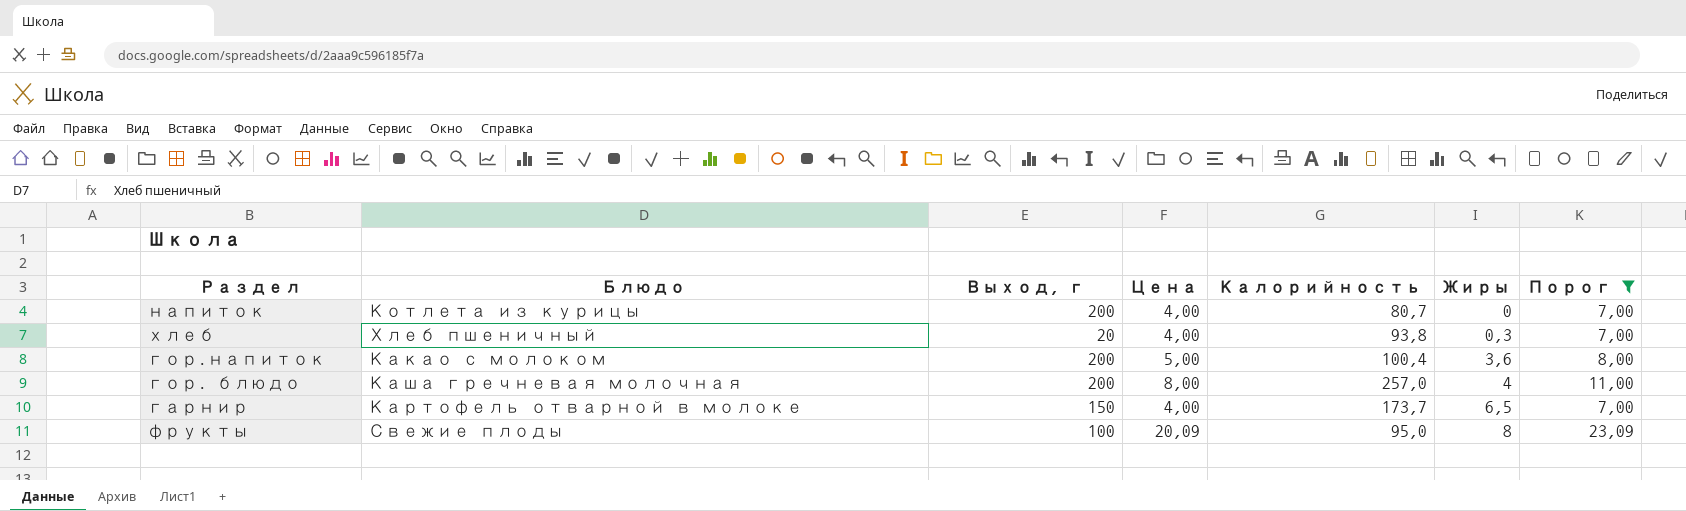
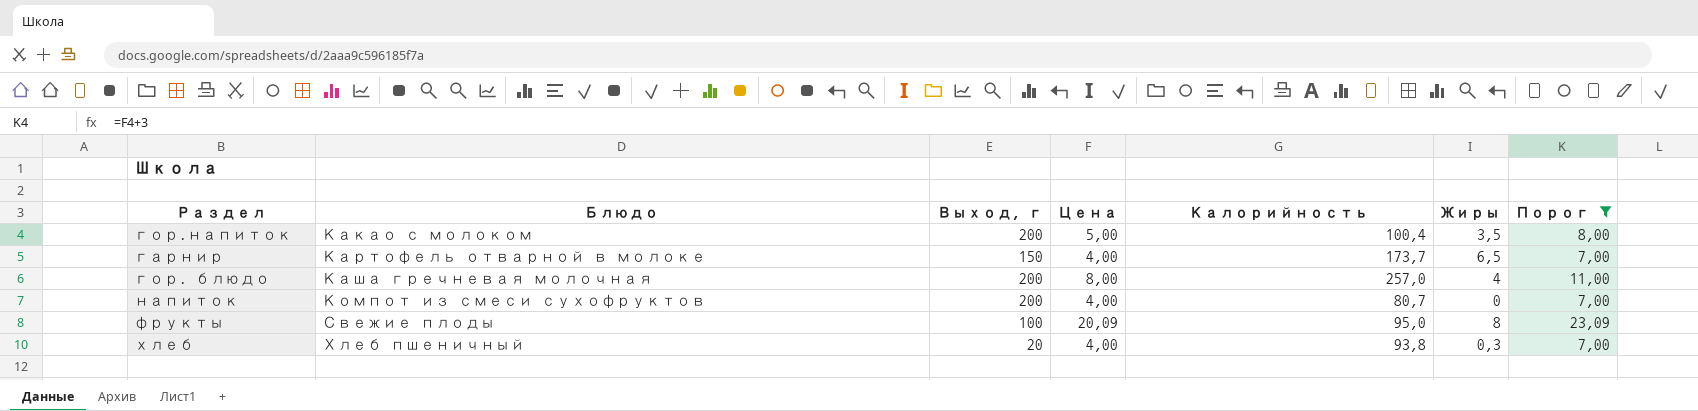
row order: Жиры ascending -> Блюдо ascending
гор.напиток | Жиры: 3,6 -> 3,5
напиток | Блюдо: Котлета из курицы -> Компот из смеси сухофруктов

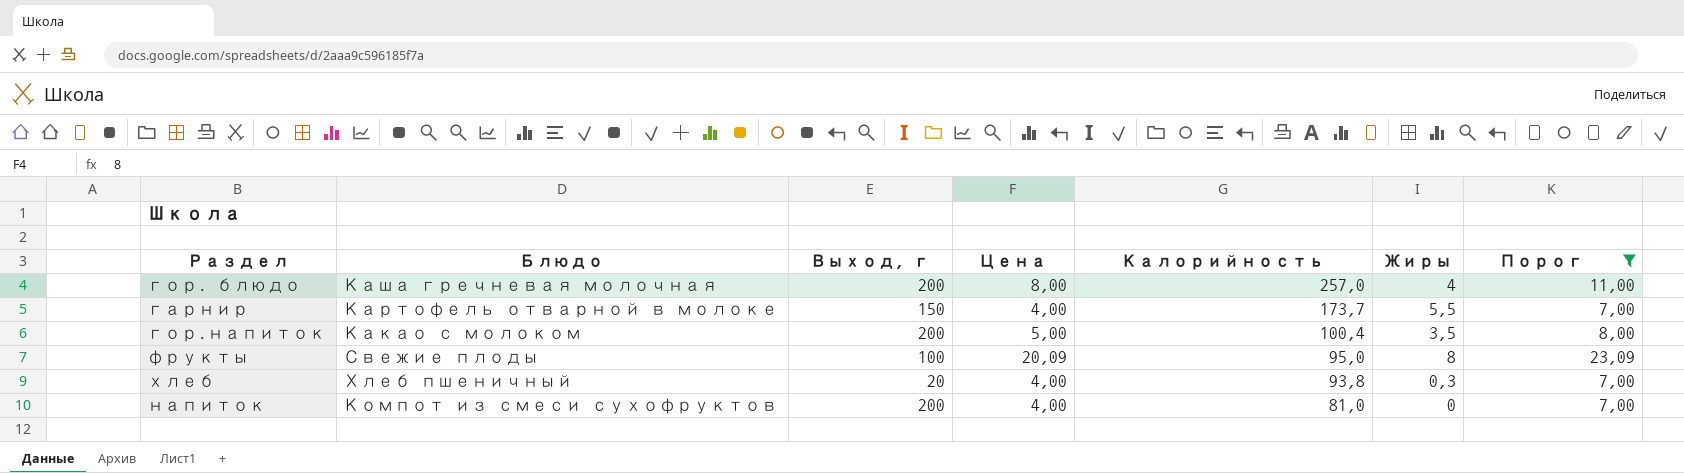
row order: Блюдо ascending -> Калорийность descending
гарнир | Жиры: 6,5 -> 5,5
напиток | Калорийность: 80,7 -> 81,0

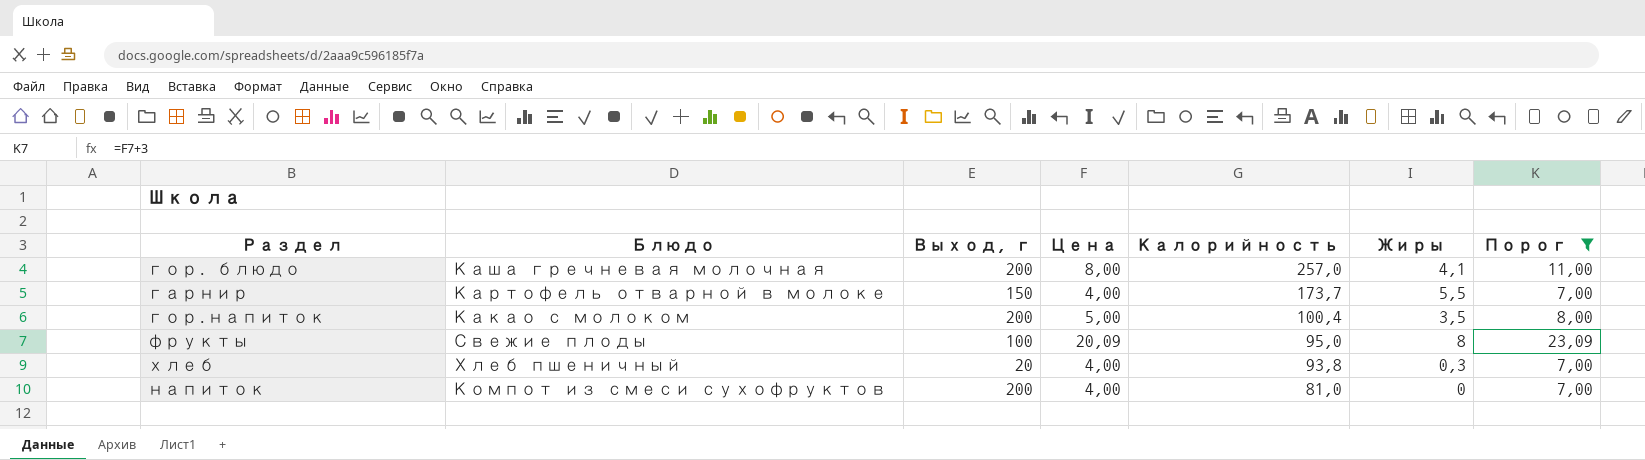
гор. блюдо | Жиры: 4 -> 4,1

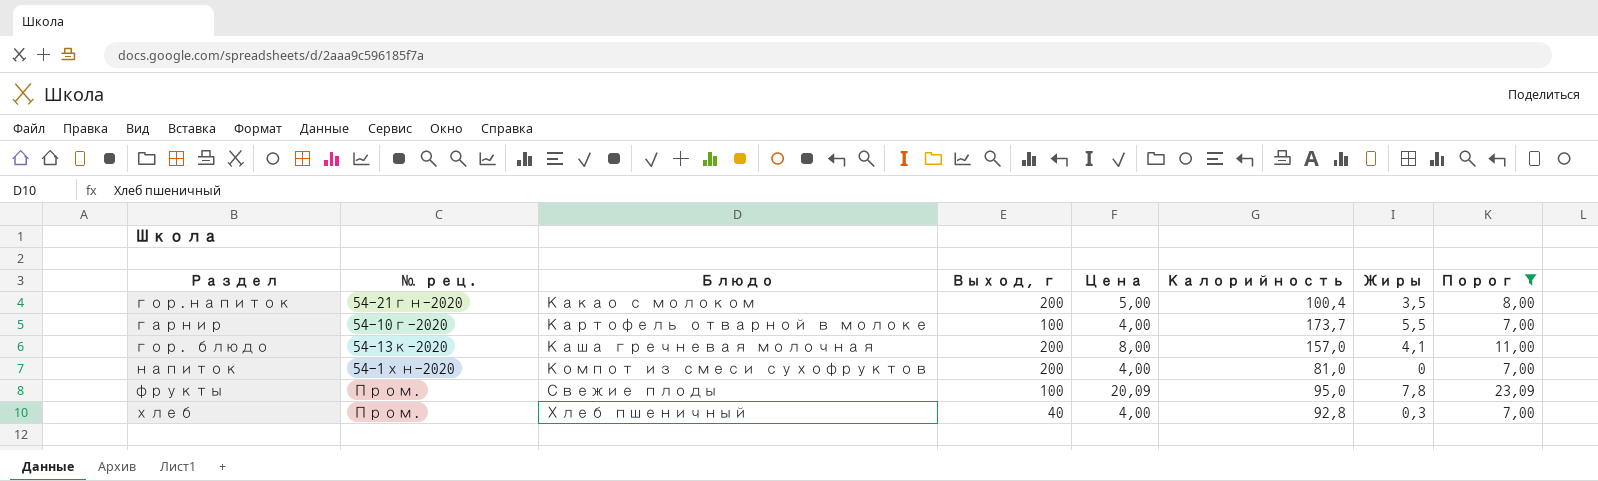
row order: Калорийность descending -> Блюдо ascending
column № рец. | position: none -> 2
гарнир | Выход, г: 150 -> 100
гор. блюдо | Калорийность: 257,0 -> 157,0
фрукты | Жиры: 8 -> 7,8
хлеб | Выход, г: 20 -> 40
хлеб | Калорийность: 93,8 -> 92,8

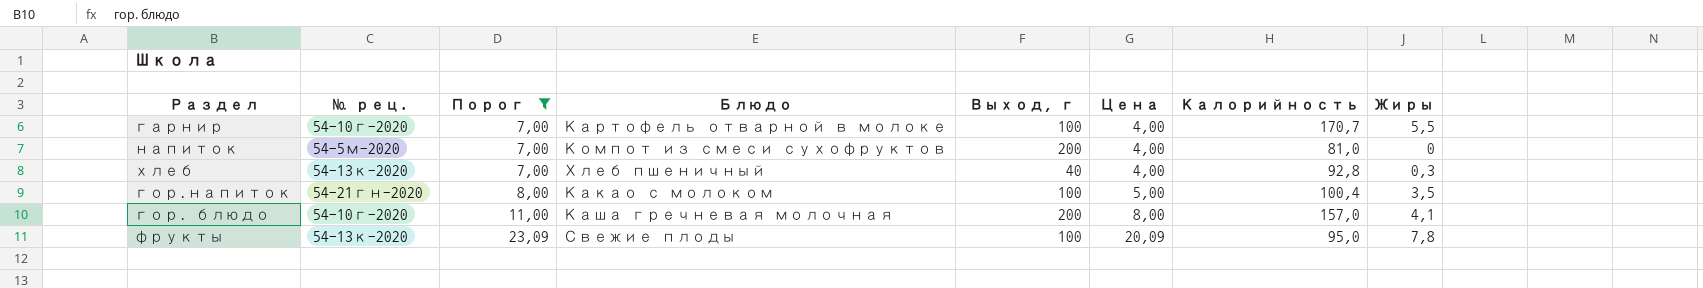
row order: Блюдо ascending -> Порог ascending
column Порог | position: 8 -> 3
гарнир | Калорийность: 173,7 -> 170,7
напиток | № рец.: 54-1хн-2020 -> 54-5м-2020
хлеб | № рец.: Пром. -> 54-13к-2020
гор.напиток | Выход, г: 200 -> 100
гор. блюдо | № рец.: 54-13к-2020 -> 54-10г-2020
фрукты | № рец.: Пром. -> 54-13к-2020

